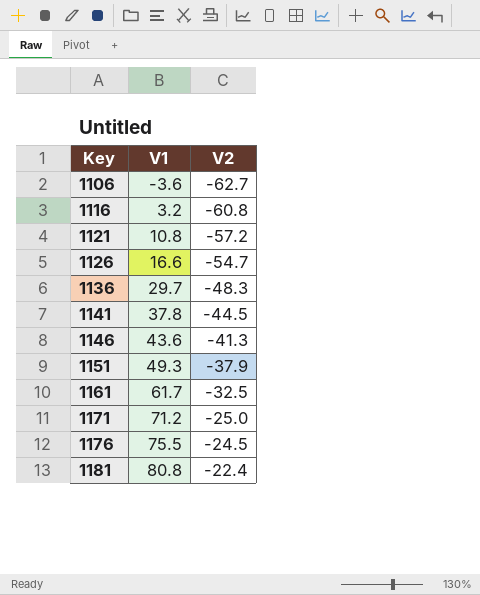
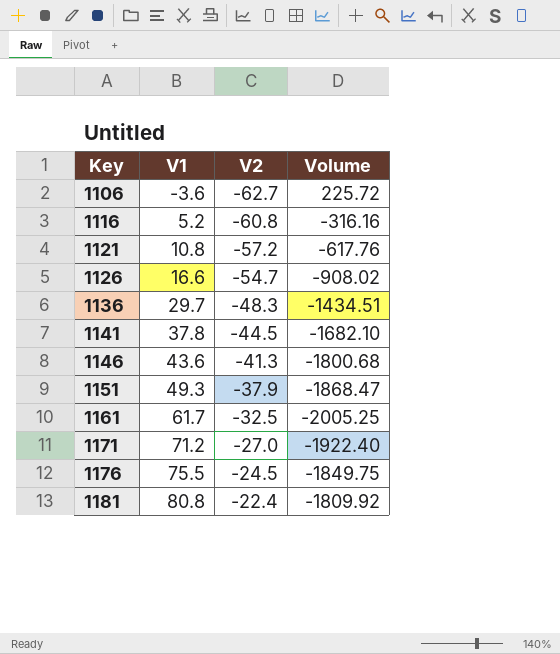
column Volume | formula: none -> [V1] * [V2]
1116 | V1: 3.2 -> 5.2
1171 | V2: -25.0 -> -27.0

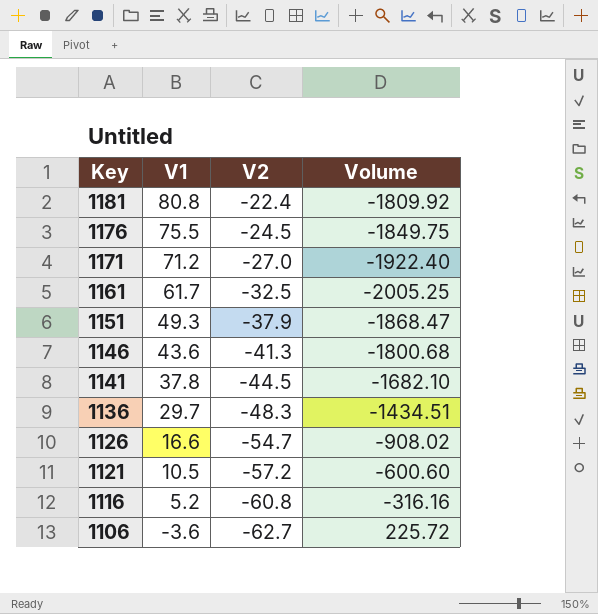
row order: Key ascending -> Key descending
1121 | V1: 10.8 -> 10.5
1121 | Volume: -617.76 -> -600.60

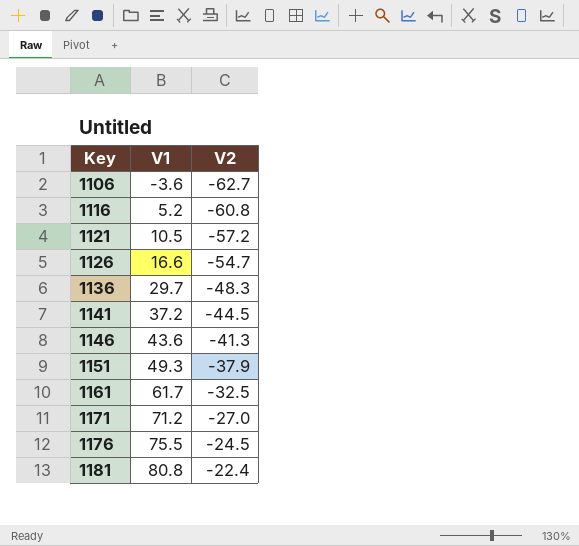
row order: Key descending -> Key ascending
column Volume | formula: [V1] * [V2] -> none
1141 | V1: 37.8 -> 37.2

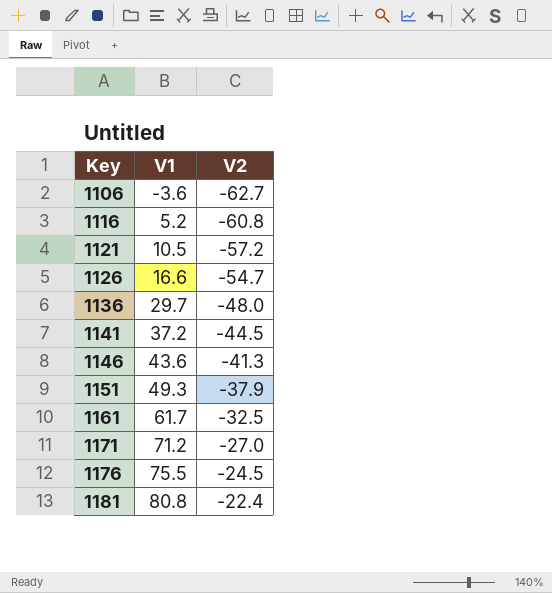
1136 | V2: -48.3 -> -48.0

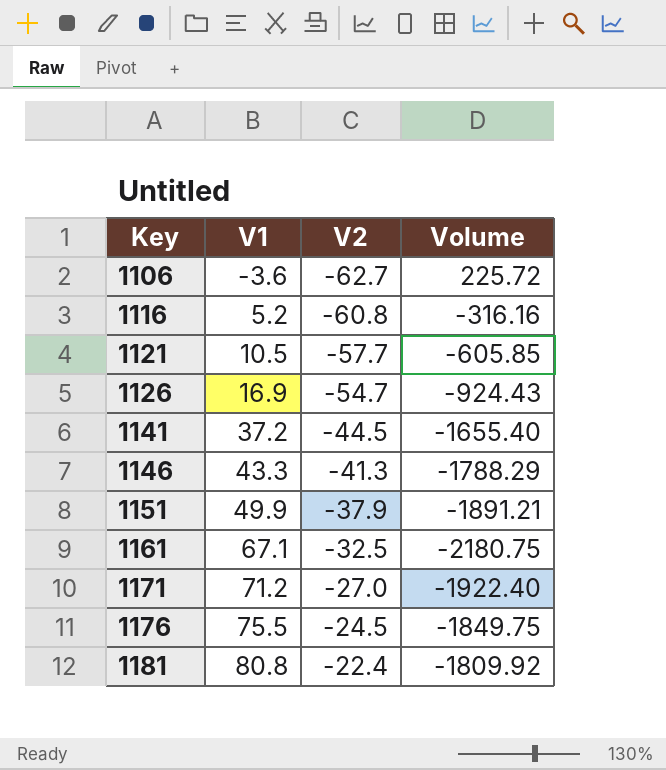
column Volume | formula: none -> [V1] * [V2]
row 1136: 29.7 | -48.0 -> none
1121 | V2: -57.2 -> -57.7
1126 | V1: 16.6 -> 16.9
1146 | V1: 43.6 -> 43.3
1151 | V1: 49.3 -> 49.9
1161 | V1: 61.7 -> 67.1

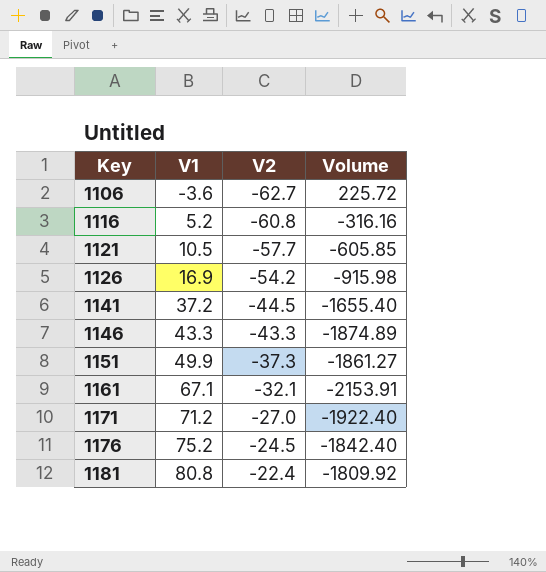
1126 | V2: -54.7 -> -54.2
1126 | Volume: -924.43 -> -915.98
1146 | V2: -41.3 -> -43.3
1146 | Volume: -1788.29 -> -1874.89
1151 | V2: -37.9 -> -37.3
1151 | Volume: -1891.21 -> -1861.27
1161 | V2: -32.5 -> -32.1
1161 | Volume: -2180.75 -> -2153.91
1176 | V1: 75.5 -> 75.2
1176 | Volume: -1849.75 -> -1842.40

